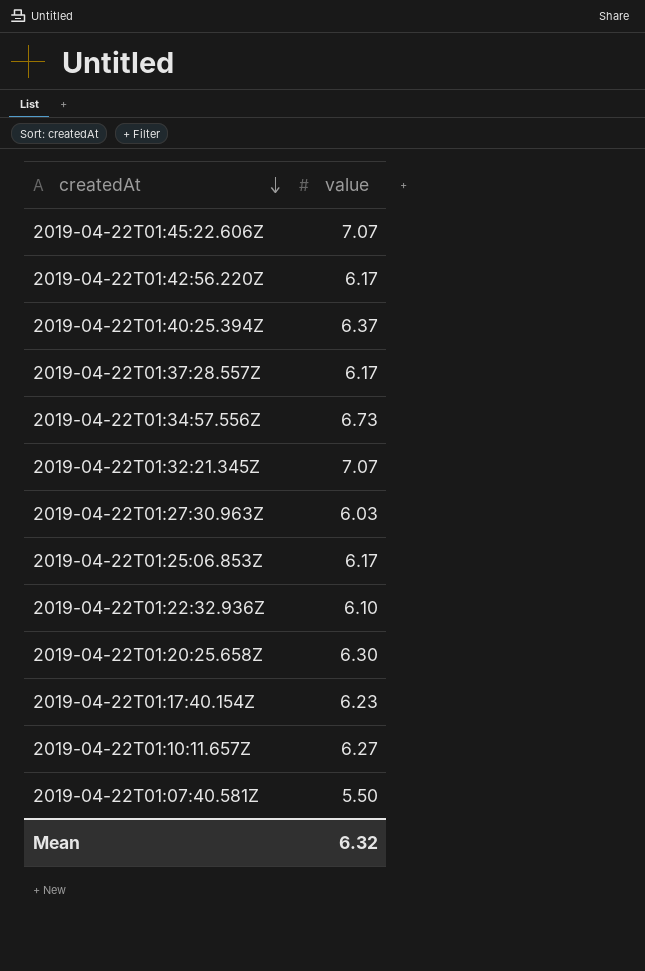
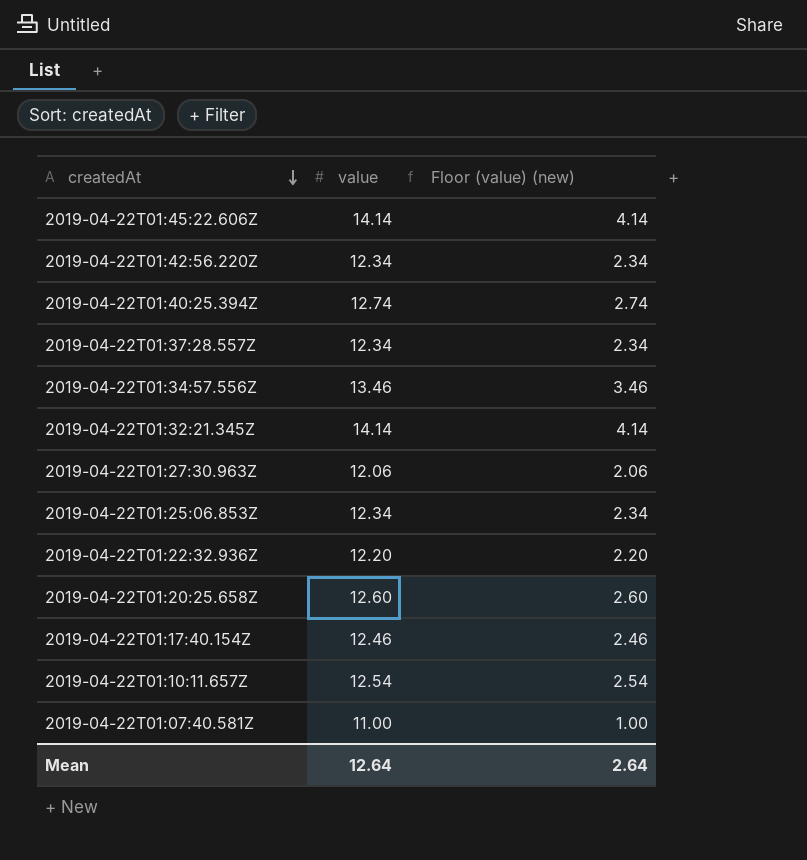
column Floor (value) (new) | formula: none -> [value] - 10
2019-04-22T01:45:22.606Z | value: 7.07 -> 14.14
2019-04-22T01:42:56.220Z | value: 6.17 -> 12.34
2019-04-22T01:40:25.394Z | value: 6.37 -> 12.74
2019-04-22T01:37:28.557Z | value: 6.17 -> 12.34
2019-04-22T01:34:57.556Z | value: 6.73 -> 13.46
2019-04-22T01:32:21.345Z | value: 7.07 -> 14.14
2019-04-22T01:27:30.963Z | value: 6.03 -> 12.06
2019-04-22T01:25:06.853Z | value: 6.17 -> 12.34
2019-04-22T01:22:32.936Z | value: 6.10 -> 12.20
2019-04-22T01:20:25.658Z | value: 6.30 -> 12.60
2019-04-22T01:17:40.154Z | value: 6.23 -> 12.46
2019-04-22T01:10:11.657Z | value: 6.27 -> 12.54
2019-04-22T01:07:40.581Z | value: 5.50 -> 11.00
Mean | value: 6.32 -> 12.64

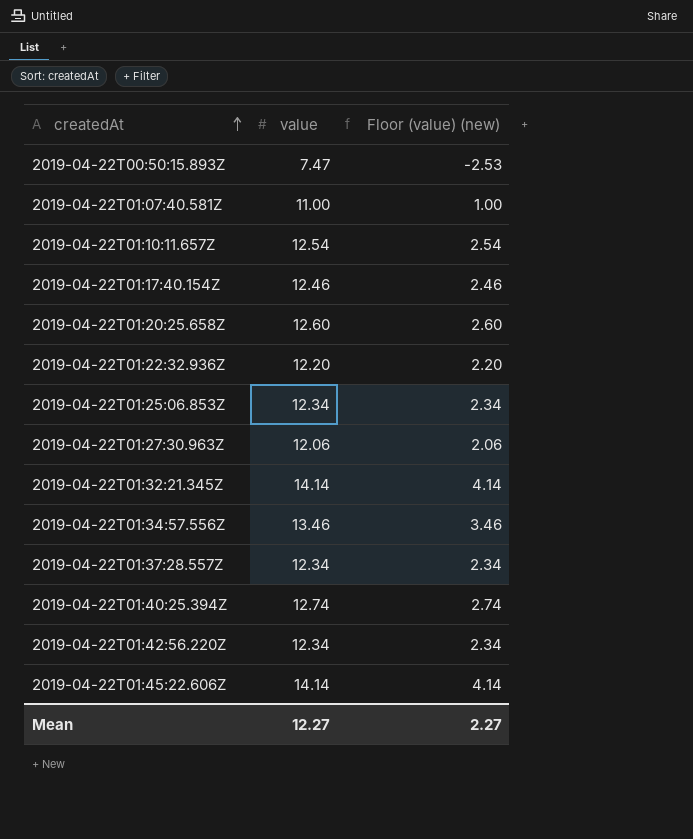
row order: createdAt descending -> createdAt ascending
row 2019-04-22T00:50:15.893Z: none -> 7.47 | -2.53
Mean | value: 12.64 -> 12.27
Mean | Floor (value) (new): 2.64 -> 2.27

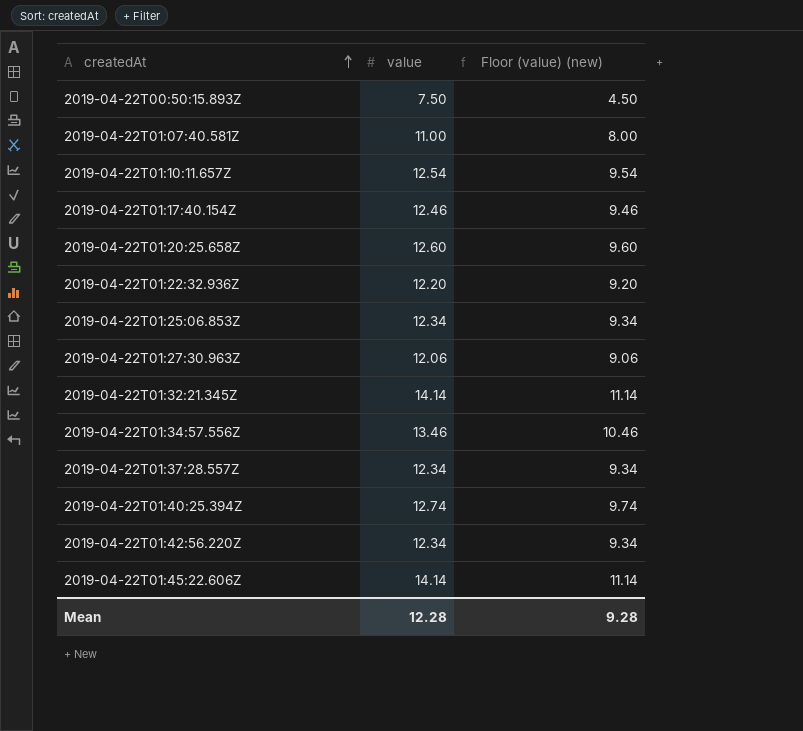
column Floor (value) (new) | formula: [value] - 10 -> [value] - 3
2019-04-22T00:50:15.893Z | value: 7.47 -> 7.50
Mean | value: 12.27 -> 12.28
Mean | Floor (value) (new): 2.27 -> 9.28

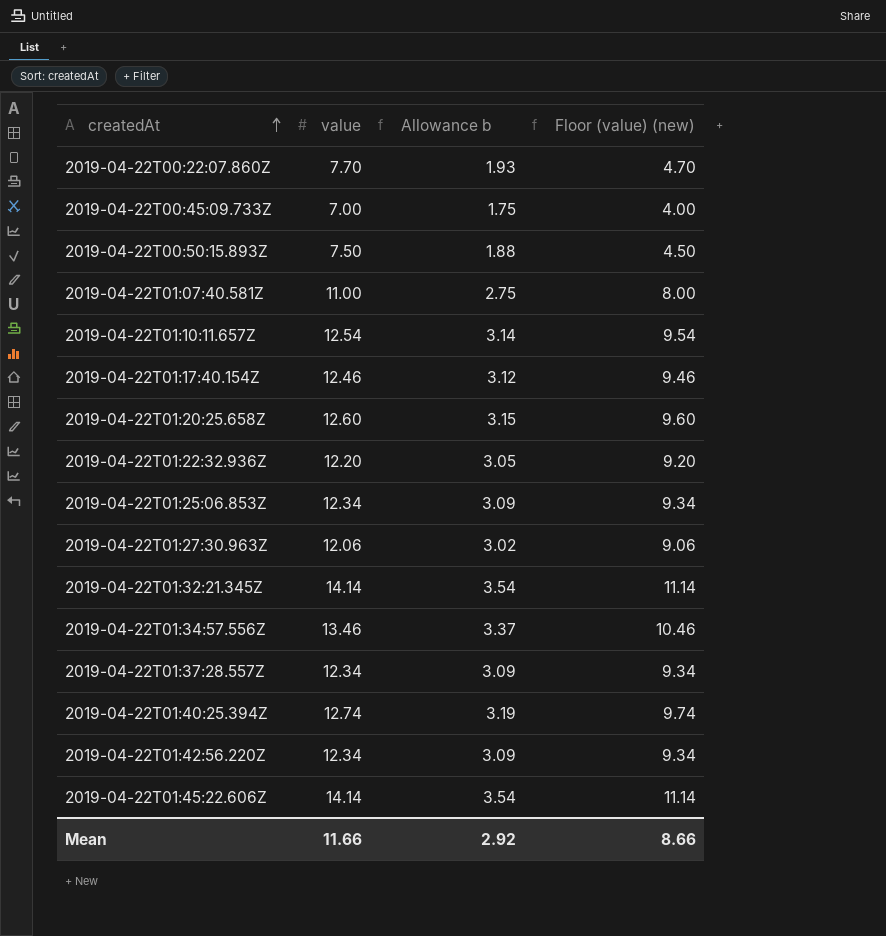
column Allowance b | formula: none -> [value] * 0.25
row 2019-04-22T00:22:07.860Z: none -> 7.70 | 1.93 | 4.70
row 2019-04-22T00:45:09.733Z: none -> 7.00 | 1.75 | 4.00
Mean | value: 12.28 -> 11.66
Mean | Floor (value) (new): 9.28 -> 8.66

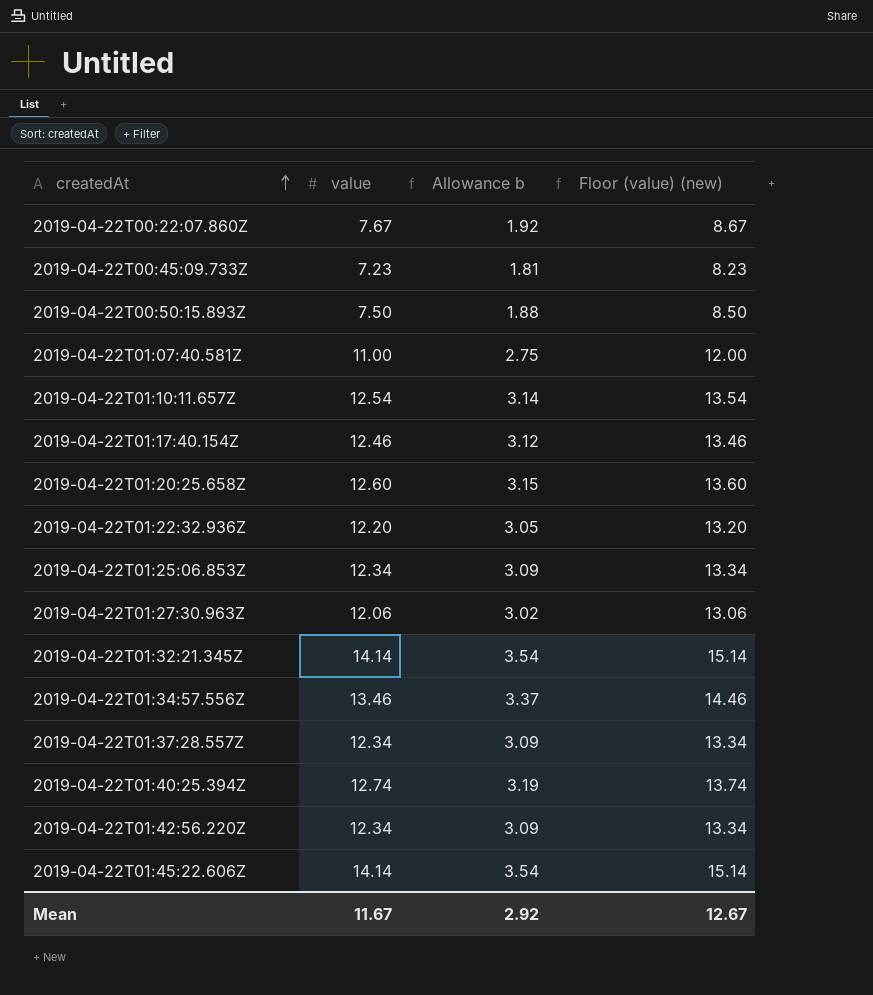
column Floor (value) (new) | formula: [value] - 3 -> [value] + 1
2019-04-22T00:22:07.860Z | value: 7.70 -> 7.67
2019-04-22T00:22:07.860Z | Allowance b: 1.93 -> 1.92
2019-04-22T00:45:09.733Z | value: 7.00 -> 7.23
2019-04-22T00:45:09.733Z | Allowance b: 1.75 -> 1.81
Mean | value: 11.66 -> 11.67
Mean | Floor (value) (new): 8.66 -> 12.67

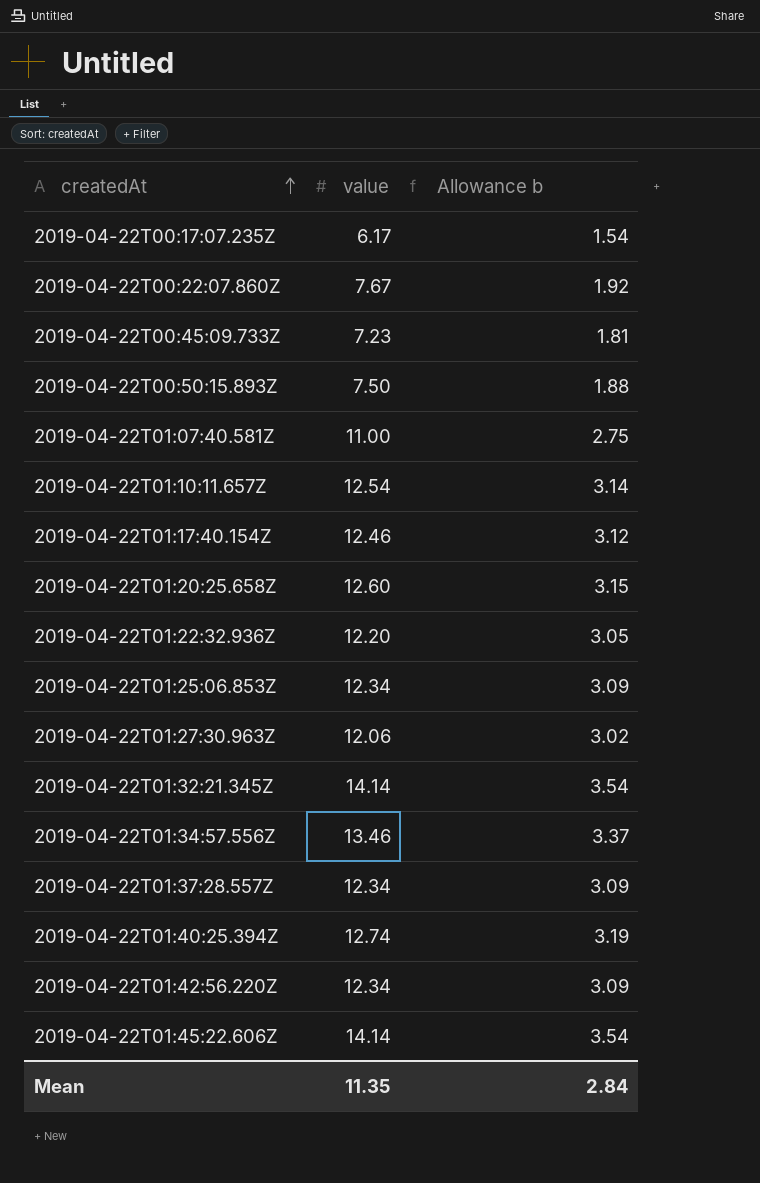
column Floor (value) (new) | formula: [value] + 1 -> none
row 2019-04-22T00:17:07.235Z: none -> 6.17 | 1.54
Mean | value: 11.67 -> 11.35
Mean | Allowance b: 2.92 -> 2.84

